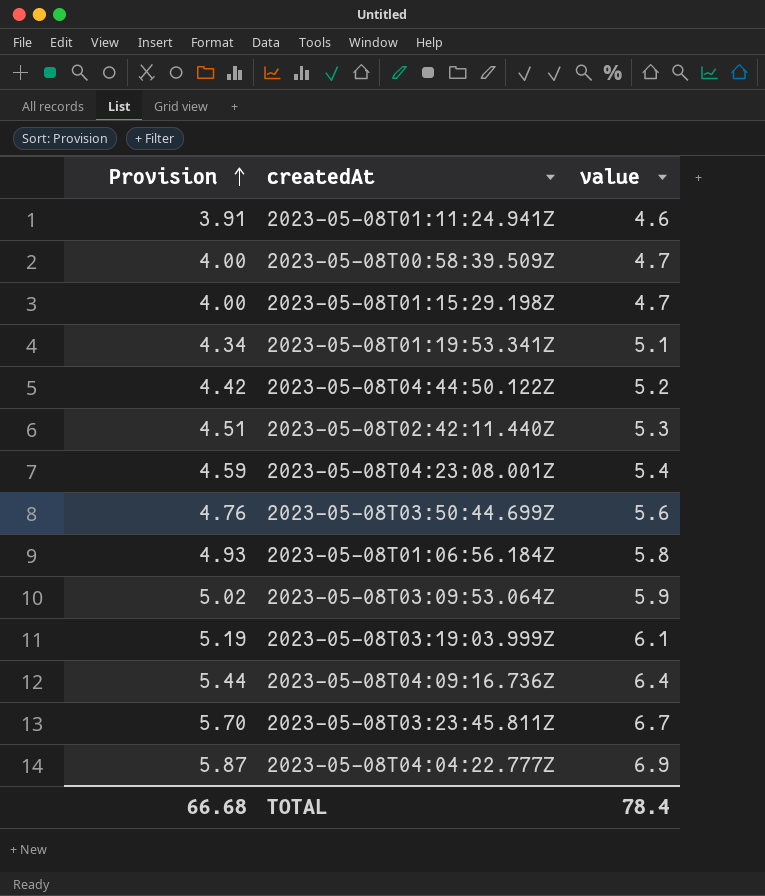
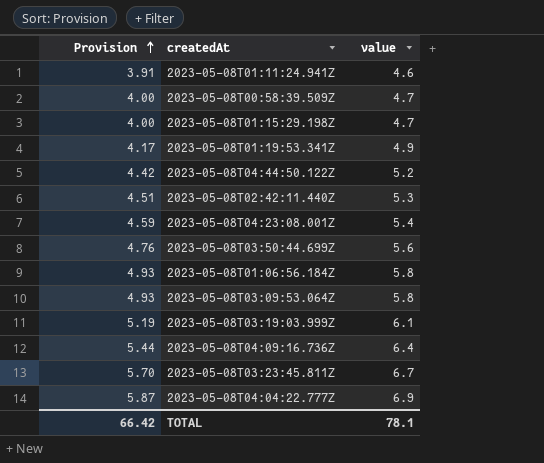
2023-05-08T01:19:53.341Z | Provision: 4.34 -> 4.17
2023-05-08T01:19:53.341Z | value: 5.1 -> 4.9
2023-05-08T03:09:53.064Z | Provision: 5.02 -> 4.93
2023-05-08T03:09:53.064Z | value: 5.9 -> 5.8
TOTAL | Provision: 66.68 -> 66.42
TOTAL | value: 78.4 -> 78.1

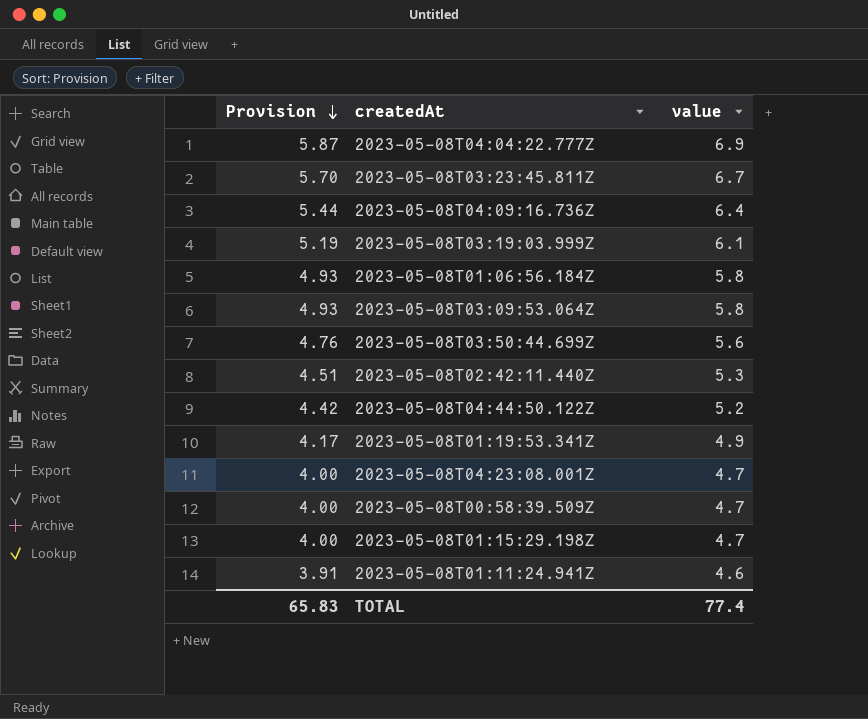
row order: Provision ascending -> Provision descending
2023-05-08T04:23:08.001Z | Provision: 4.59 -> 4.00
2023-05-08T04:23:08.001Z | value: 5.4 -> 4.7
TOTAL | Provision: 66.42 -> 65.83
TOTAL | value: 78.1 -> 77.4

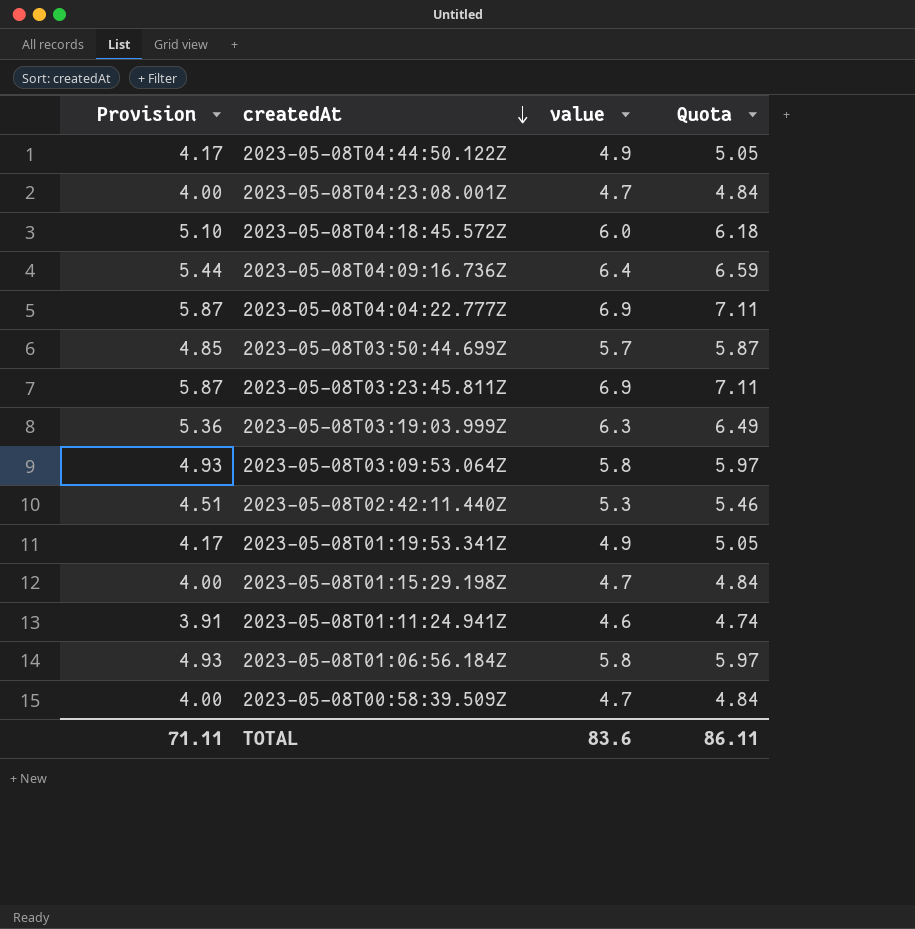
row order: Provision descending -> createdAt descending
column Quota | formula: none -> [value] * 1.03
2023-05-08T04:44:50.122Z | Provision: 4.42 -> 4.17
2023-05-08T04:44:50.122Z | value: 5.2 -> 4.9
row 2023-05-08T04:18:45.572Z: none -> 5.10 | 6.0 | 6.18
2023-05-08T03:50:44.699Z | Provision: 4.76 -> 4.85
2023-05-08T03:50:44.699Z | value: 5.6 -> 5.7
2023-05-08T03:23:45.811Z | Provision: 5.70 -> 5.87
2023-05-08T03:23:45.811Z | value: 6.7 -> 6.9
2023-05-08T03:19:03.999Z | Provision: 5.19 -> 5.36
2023-05-08T03:19:03.999Z | value: 6.1 -> 6.3
TOTAL | Provision: 65.83 -> 71.11
TOTAL | value: 77.4 -> 83.6

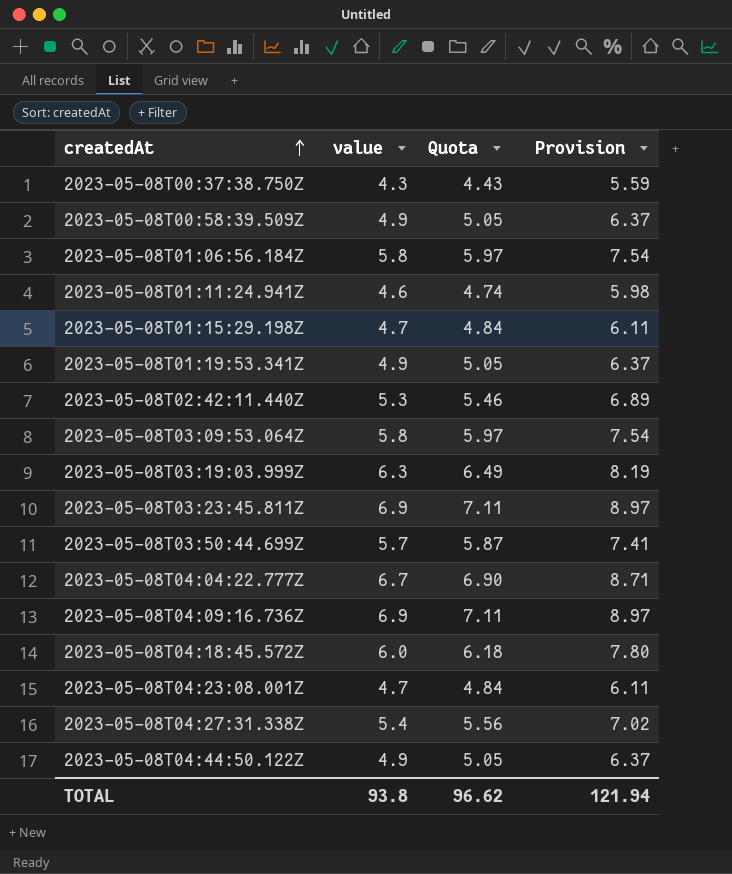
row order: createdAt descending -> createdAt ascending
column Provision | formula: [value] * 0.85 -> [value] * 1.3
column Provision | position: 1 -> 4
row 2023-05-08T00:37:38.750Z: none -> 4.3 | 4.43 | 5.59
2023-05-08T00:58:39.509Z | value: 4.7 -> 4.9
2023-05-08T00:58:39.509Z | Quota: 4.84 -> 5.05
2023-05-08T04:04:22.777Z | value: 6.9 -> 6.7
2023-05-08T04:04:22.777Z | Quota: 7.11 -> 6.90
2023-05-08T04:09:16.736Z | value: 6.4 -> 6.9
2023-05-08T04:09:16.736Z | Quota: 6.59 -> 7.11
row 2023-05-08T04:27:31.338Z: none -> 5.4 | 5.56 | 7.02
TOTAL | value: 83.6 -> 93.8
TOTAL | Quota: 86.11 -> 96.62
TOTAL | Provision: 71.11 -> 121.94

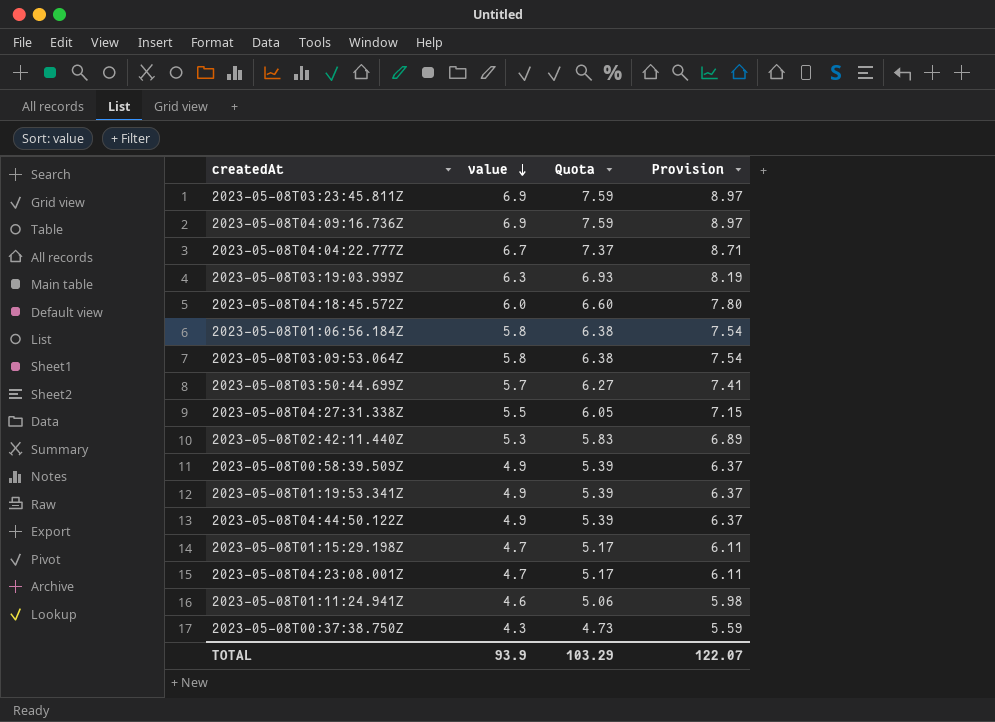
row order: createdAt ascending -> value descending
column Quota | formula: [value] * 1.03 -> [value] * 1.1
2023-05-08T04:27:31.338Z | value: 5.4 -> 5.5
2023-05-08T04:27:31.338Z | Provision: 7.02 -> 7.15
TOTAL | value: 93.8 -> 93.9
TOTAL | Quota: 96.62 -> 103.29
TOTAL | Provision: 121.94 -> 122.07

